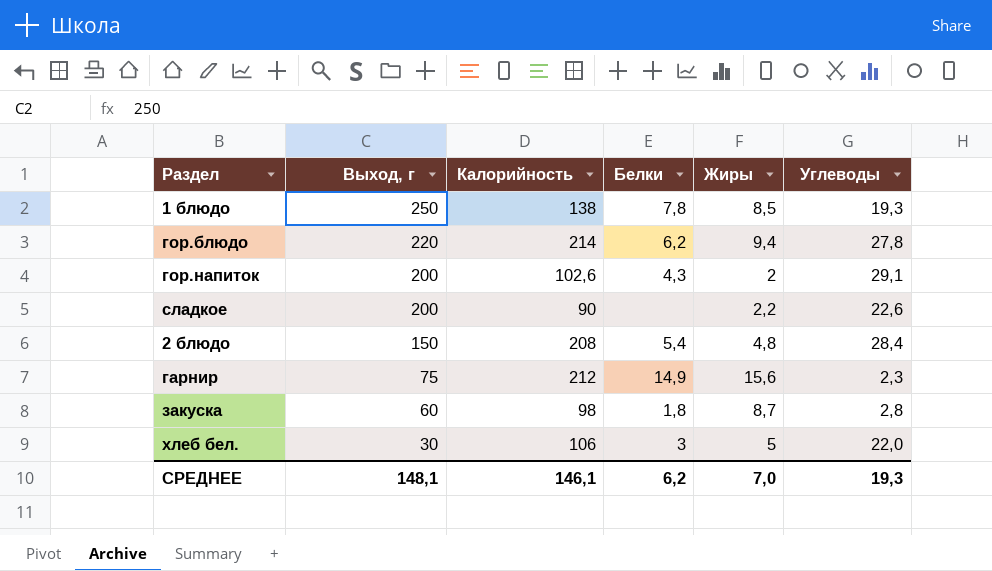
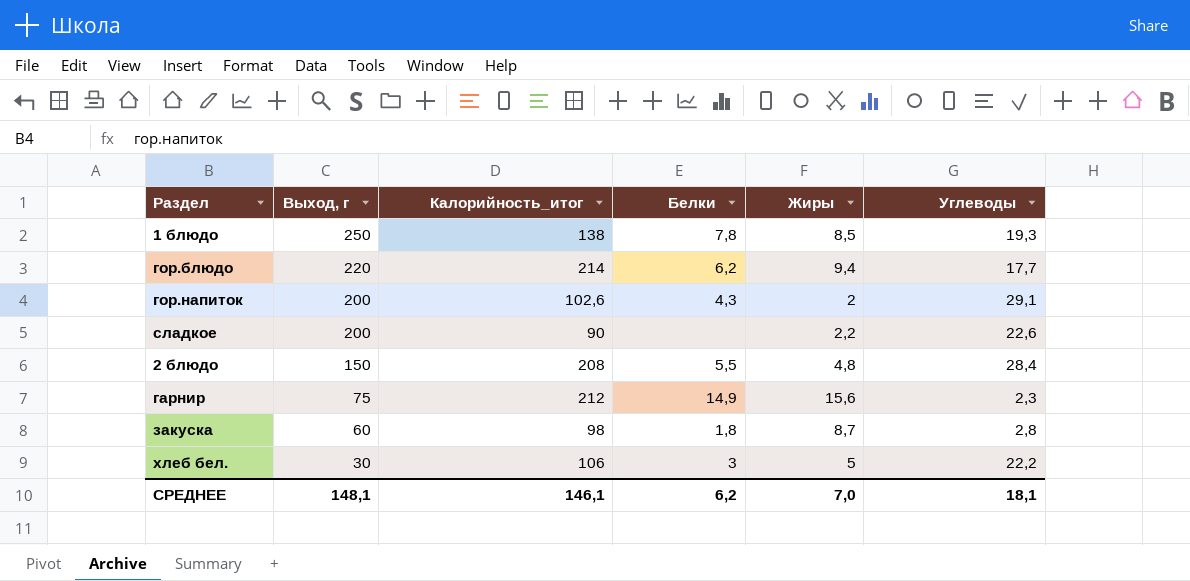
column name: Калорийность -> Калорийность_итог
гор.блюдо | Углеводы: 27,8 -> 17,7
2 блюдо | Белки: 5,4 -> 5,5
хлеб бел. | Углеводы: 22,0 -> 22,2
СРЕДНЕЕ | Углеводы: 19,3 -> 18,1

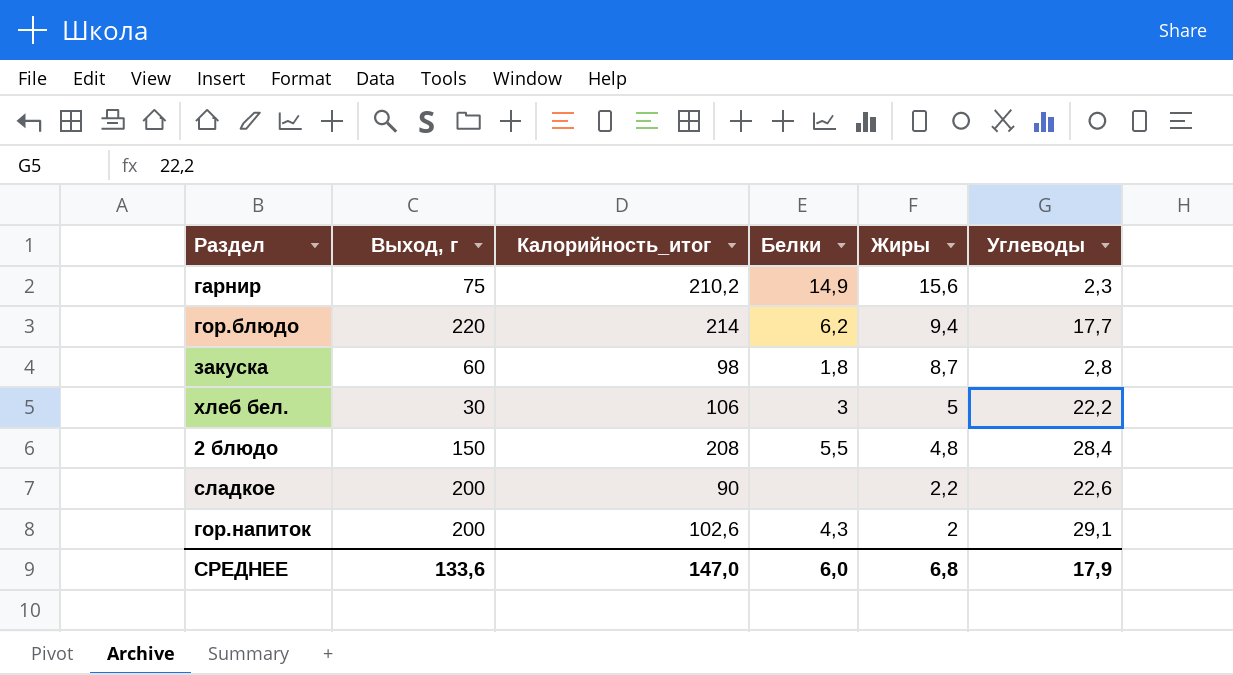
row order: Выход, г descending -> Жиры descending
row 1 блюдо: 250 | 138 | 7,8 | 8,5 | 19,3 -> none
гарнир | Калорийность_итог: 212 -> 210,2
СРЕДНЕЕ | Выход, г: 148,1 -> 133,6
СРЕДНЕЕ | Калорийность_итог: 146,1 -> 147,0
СРЕДНЕЕ | Белки: 6,2 -> 6,0
СРЕДНЕЕ | Жиры: 7,0 -> 6,8
СРЕДНЕЕ | Углеводы: 18,1 -> 17,9

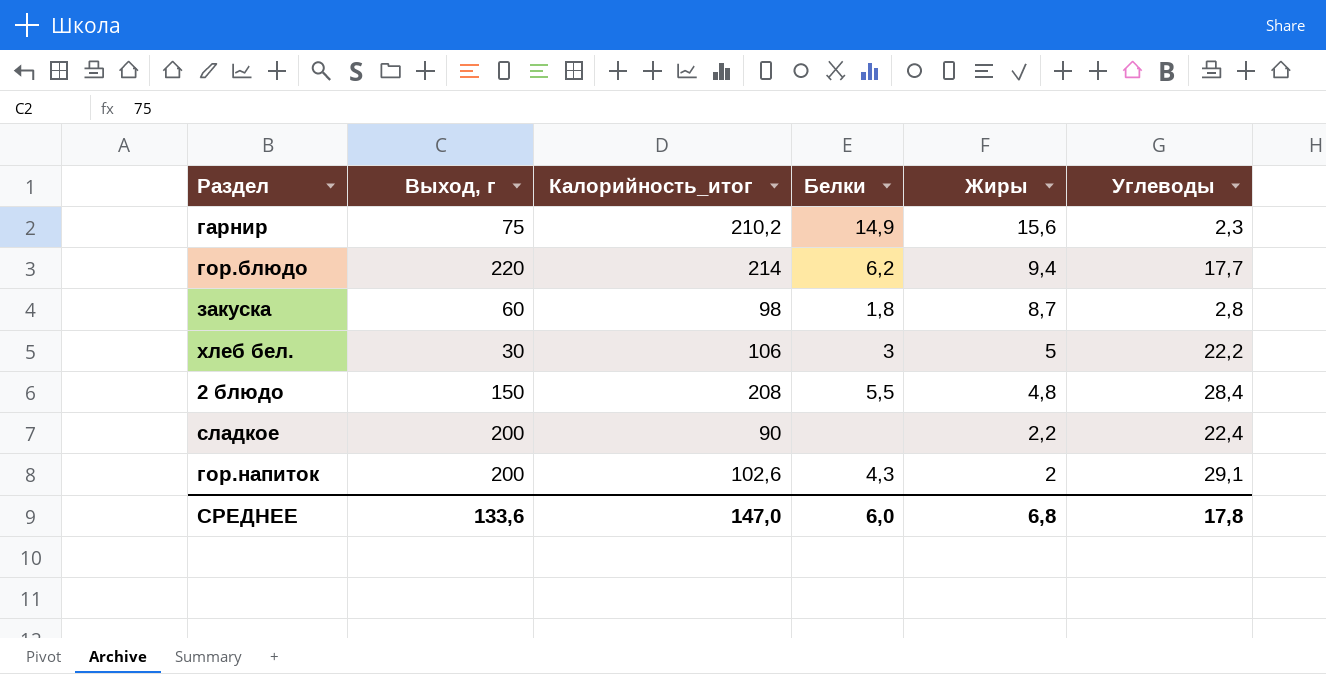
сладкое | Углеводы: 22,6 -> 22,4
СРЕДНЕЕ | Углеводы: 17,9 -> 17,8

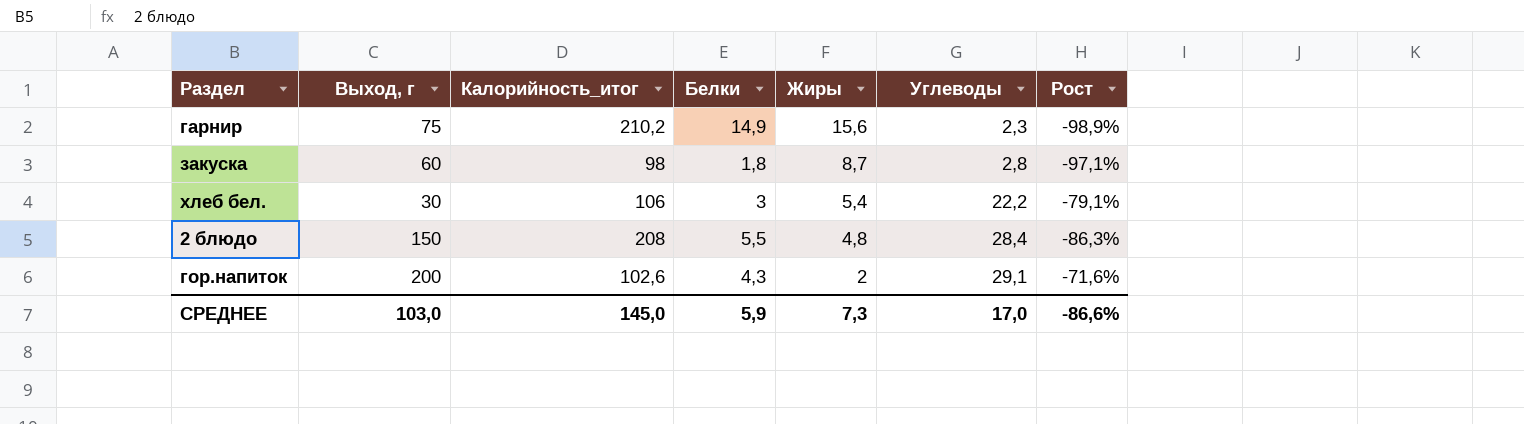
column Рост | formula: none -> ([Углеводы] - [Калорийность_итог]) / [Калорийность_итог]
row гор.блюдо: 220 | 214 | 6,2 | 9,4 | 17,7 -> none
row сладкое: 200 | 90 | none | 2,2 | 22,4 -> none
хлеб бел. | Жиры: 5 -> 5,4
СРЕДНЕЕ | Выход, г: 133,6 -> 103,0
СРЕДНЕЕ | Калорийность_итог: 147,0 -> 145,0
СРЕДНЕЕ | Белки: 6,0 -> 5,9
СРЕДНЕЕ | Жиры: 6,8 -> 7,3
СРЕДНЕЕ | Углеводы: 17,8 -> 17,0

